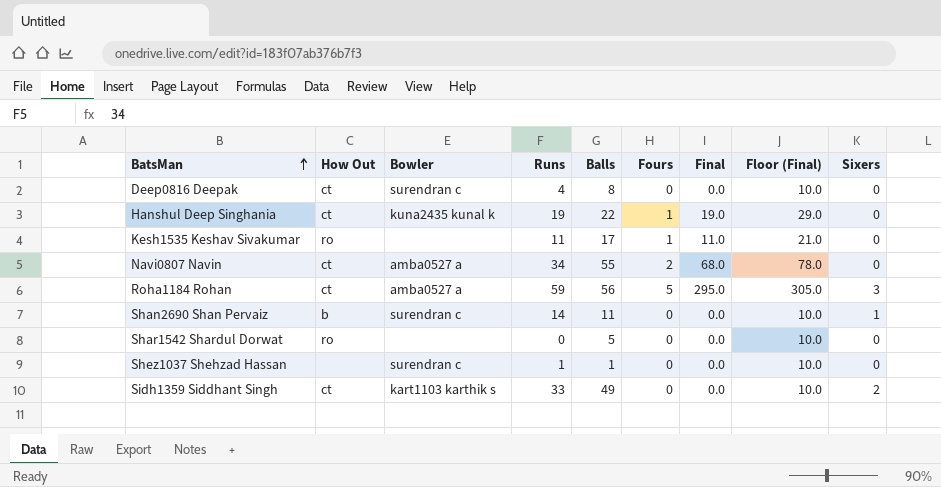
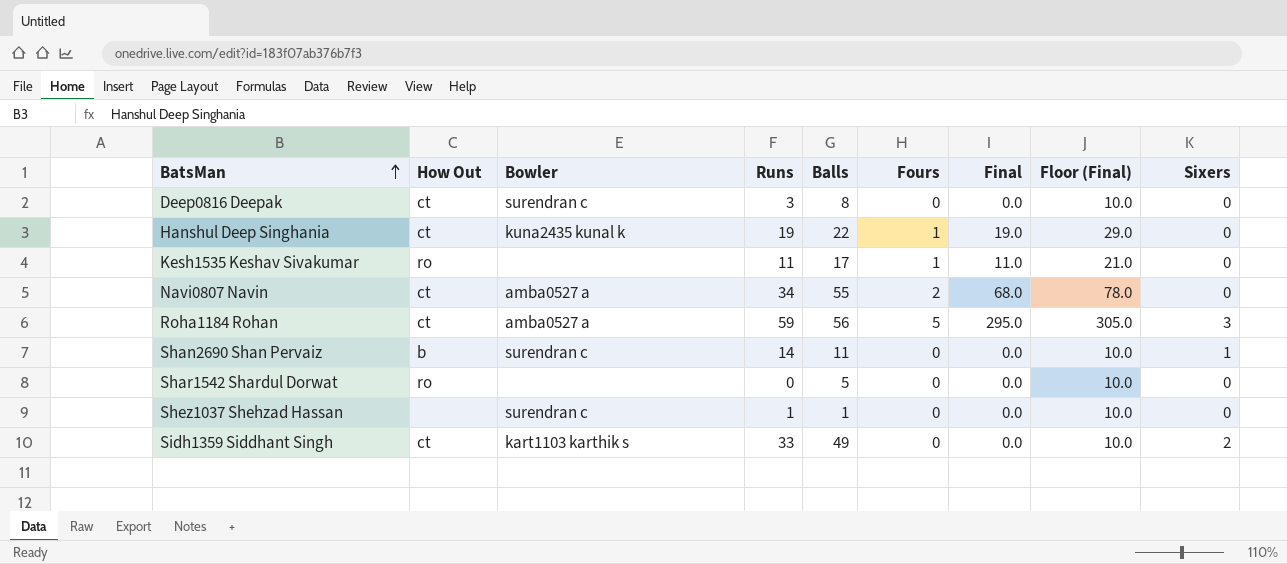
Deep0816 Deepak | Runs: 4 -> 3

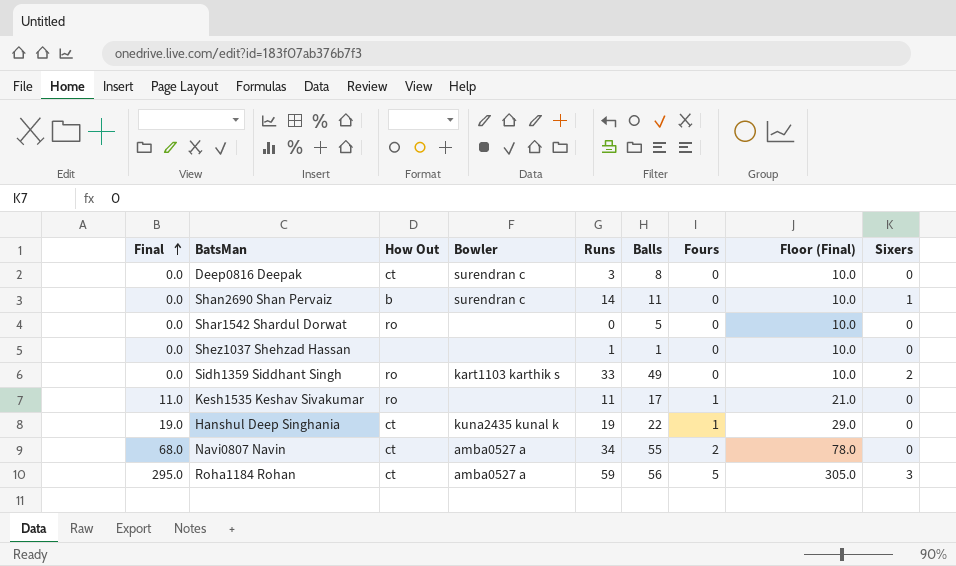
row order: BatsMan ascending -> Final ascending
column Final | position: 7 -> 1
Shez1037 Shehzad Hassan | Bowler: surendran c -> none
Sidh1359 Siddhant Singh | How Out: ct -> ro

